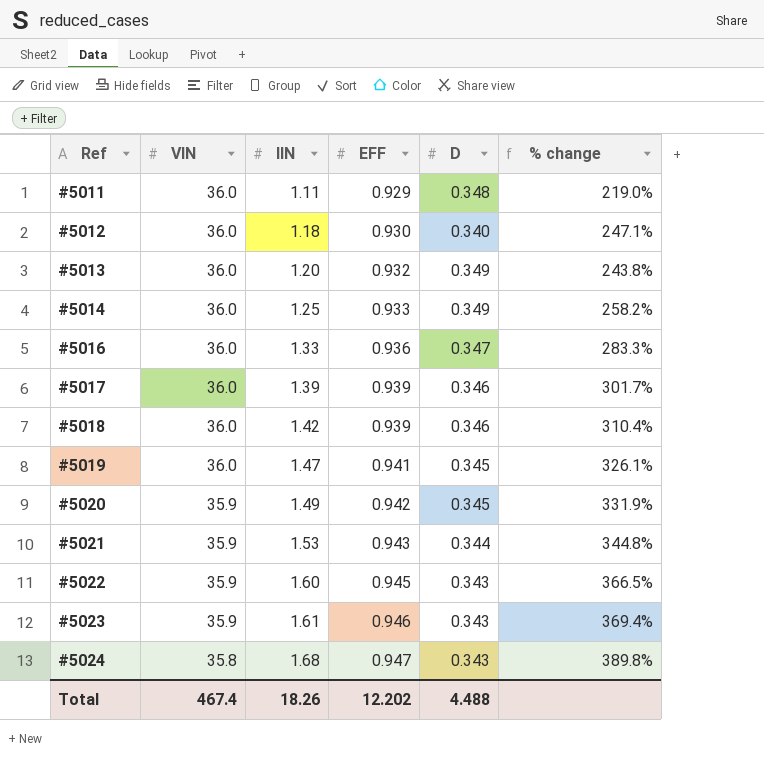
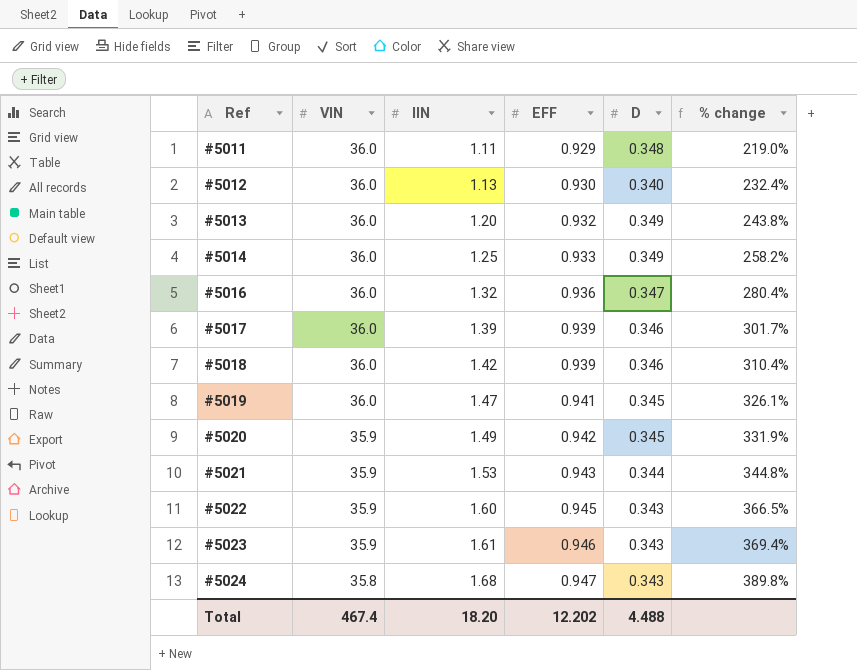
#5012 | IIN: 1.18 -> 1.13
#5012 | % change: 247.1% -> 232.4%
#5016 | IIN: 1.33 -> 1.32
#5016 | % change: 283.3% -> 280.4%
Total | IIN: 18.26 -> 18.20

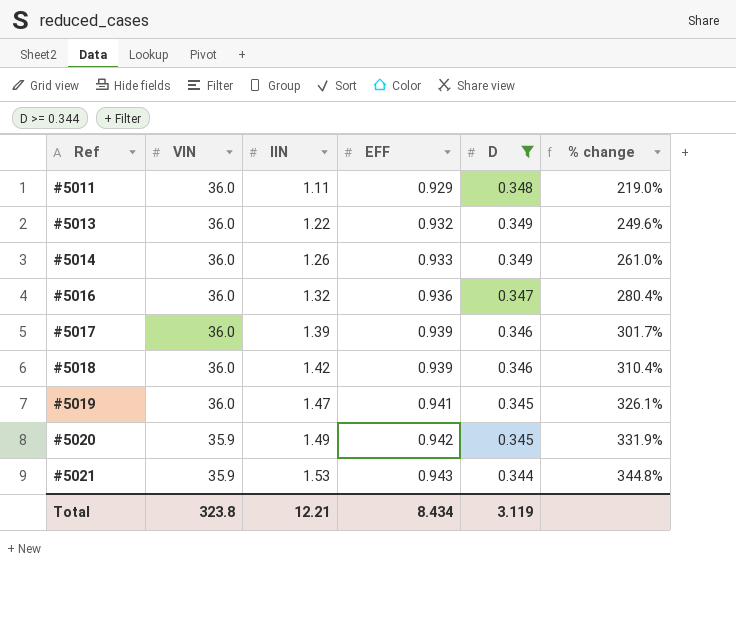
filter: none -> D >= 0.344
#5013 | IIN: 1.20 -> 1.22
#5013 | % change: 243.8% -> 249.6%
#5014 | IIN: 1.25 -> 1.26
#5014 | % change: 258.2% -> 261.0%
Total | VIN: 467.4 -> 323.8
Total | IIN: 18.20 -> 12.21
Total | EFF: 12.202 -> 8.434
Total | D: 4.488 -> 3.119

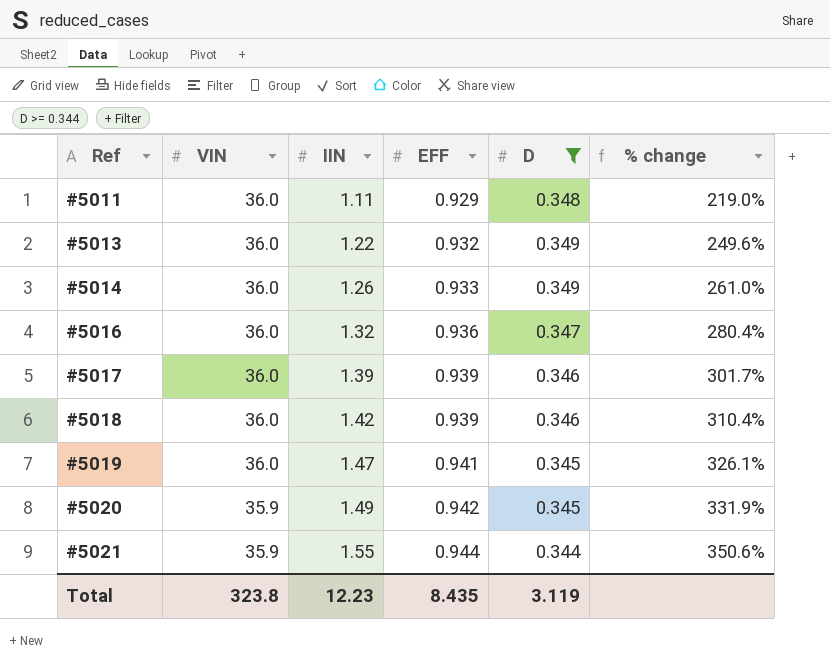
#5021 | IIN: 1.53 -> 1.55
#5021 | EFF: 0.943 -> 0.944
#5021 | % change: 344.8% -> 350.6%
Total | IIN: 12.21 -> 12.23
Total | EFF: 8.434 -> 8.435

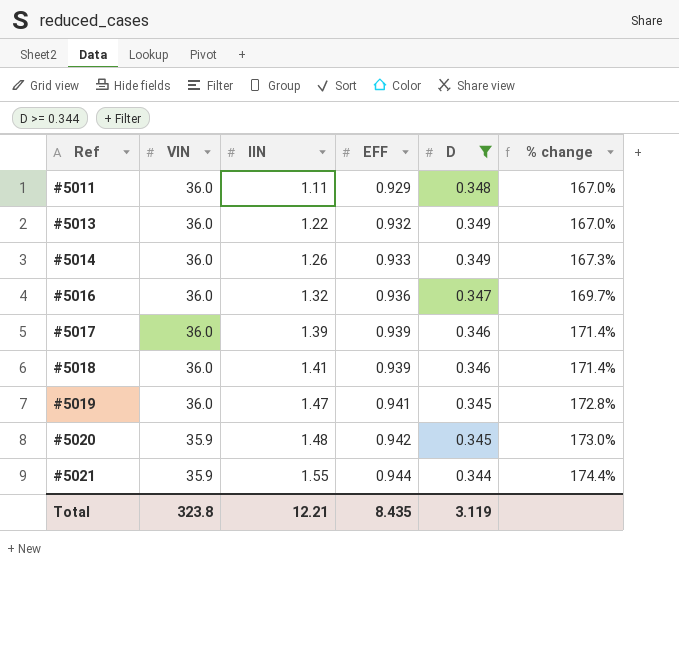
column % change | formula: ([IIN] - [D]) / [D] -> ([EFF] - [D]) / [D]
#5018 | IIN: 1.42 -> 1.41
#5020 | IIN: 1.49 -> 1.48
Total | IIN: 12.23 -> 12.21

